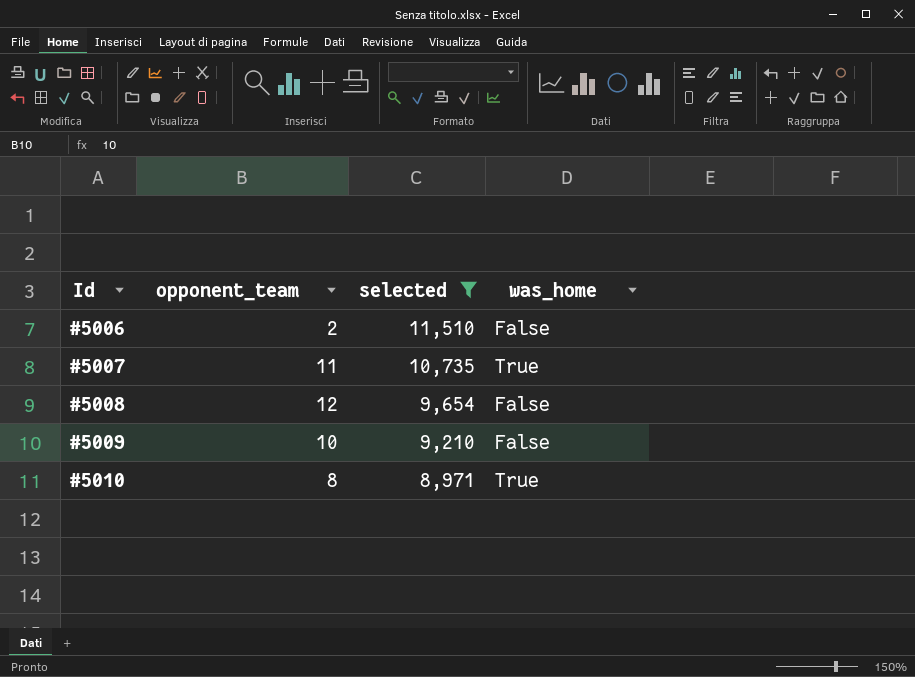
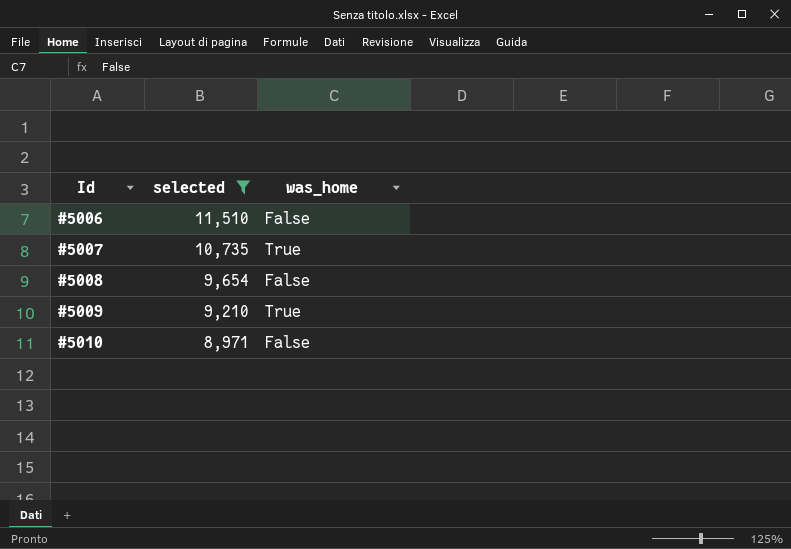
column opponent_team | position: 2 -> none
#5009 | was_home: False -> True
#5010 | was_home: True -> False

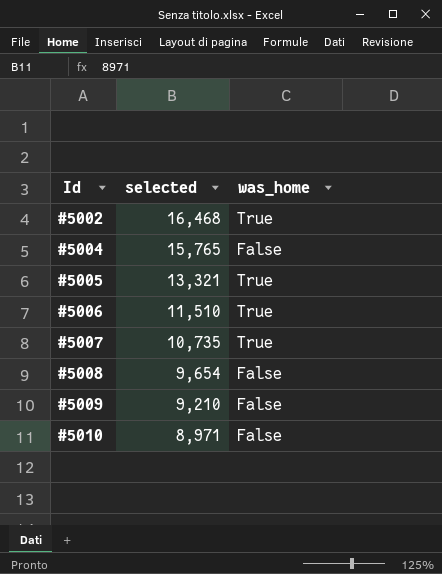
filter: selected <= 11,510 -> none
#5006 | was_home: False -> True
#5009 | was_home: True -> False

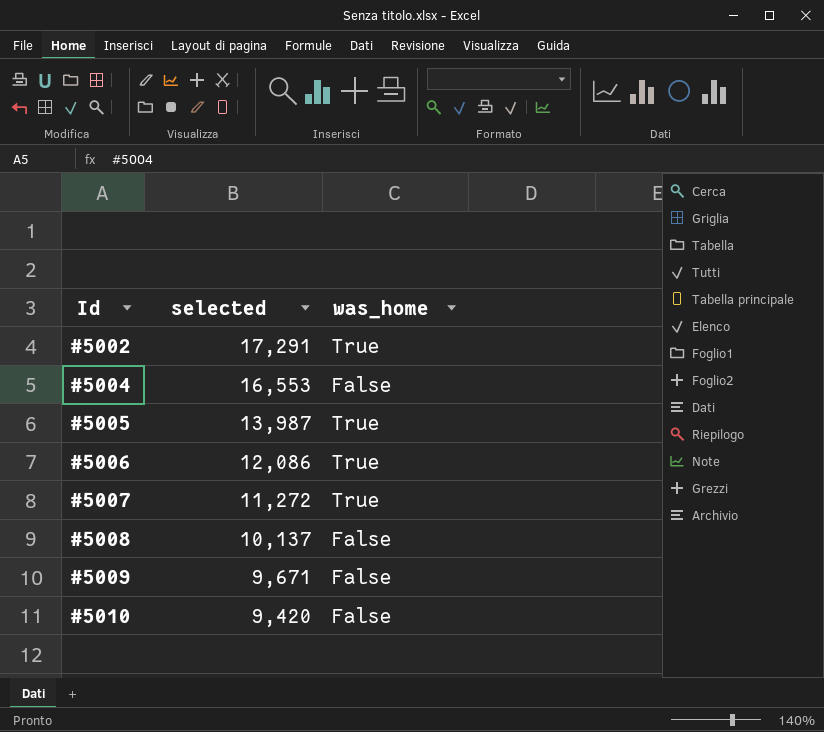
#5002 | selected: 16,468 -> 17,291
#5004 | selected: 15,765 -> 16,553
#5005 | selected: 13,321 -> 13,987
#5006 | selected: 11,510 -> 12,086
#5007 | selected: 10,735 -> 11,272
#5008 | selected: 9,654 -> 10,137
#5009 | selected: 9,210 -> 9,671
#5010 | selected: 8,971 -> 9,420

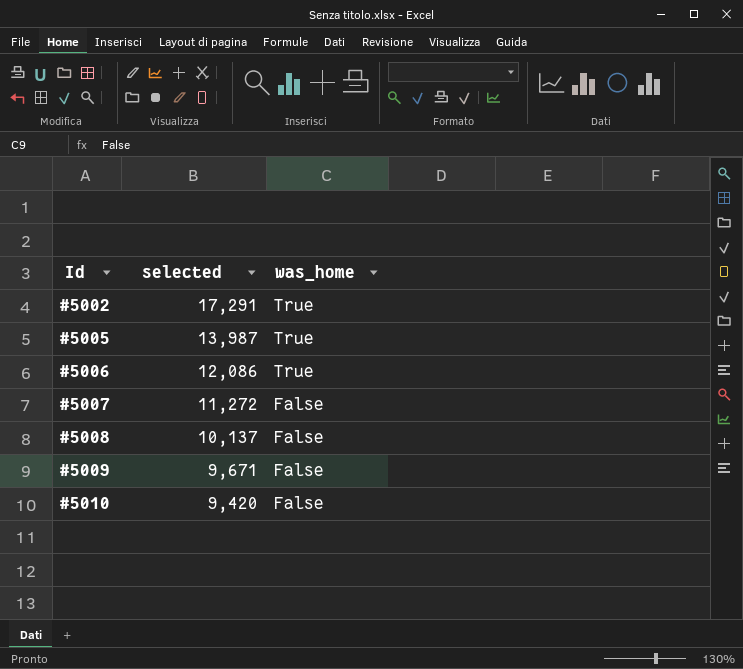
row #5004: 16,553 | False -> none
#5007 | was_home: True -> False

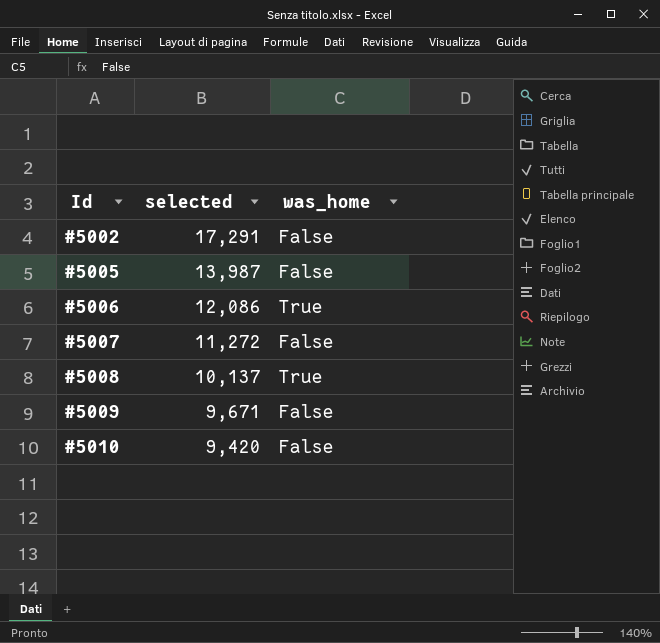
#5002 | was_home: True -> False
#5005 | was_home: True -> False
#5008 | was_home: False -> True

